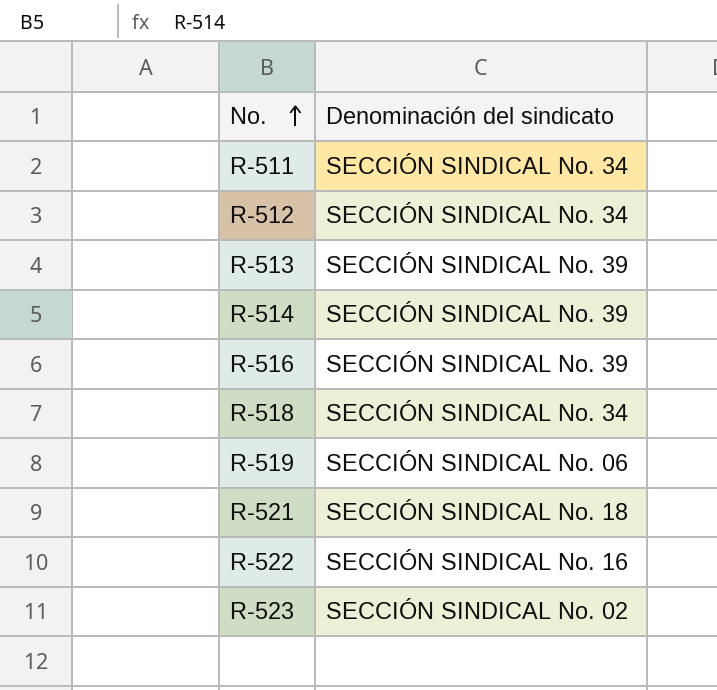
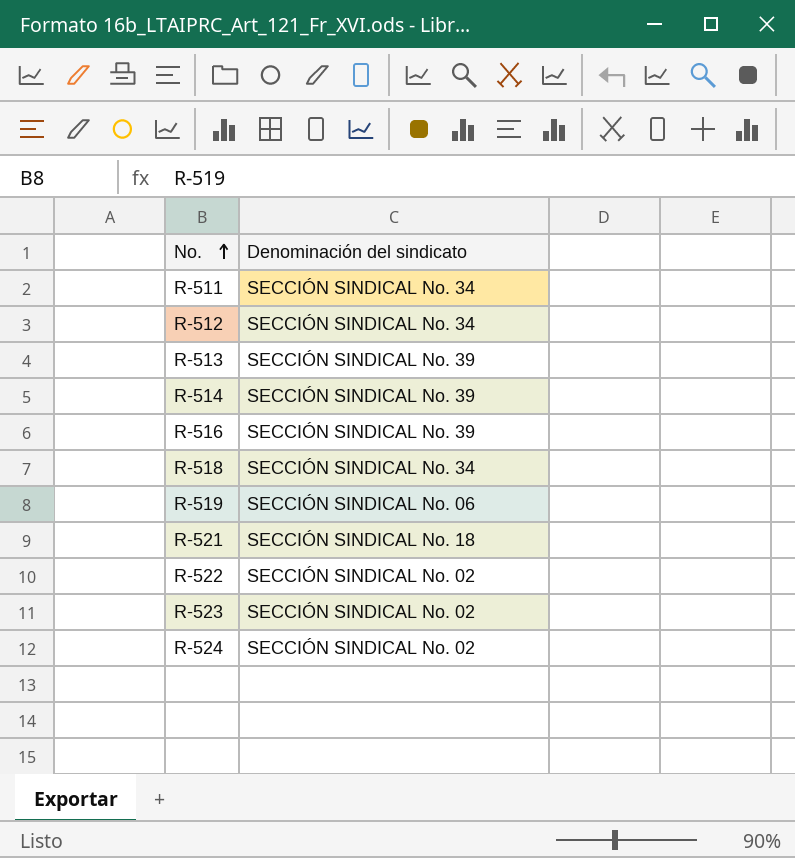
R-522 | Denominación del sindicato: SECCIÓN SINDICAL No. 16 -> SECCIÓN SINDICAL No. 02
row R-524: none -> SECCIÓN SINDICAL No. 02

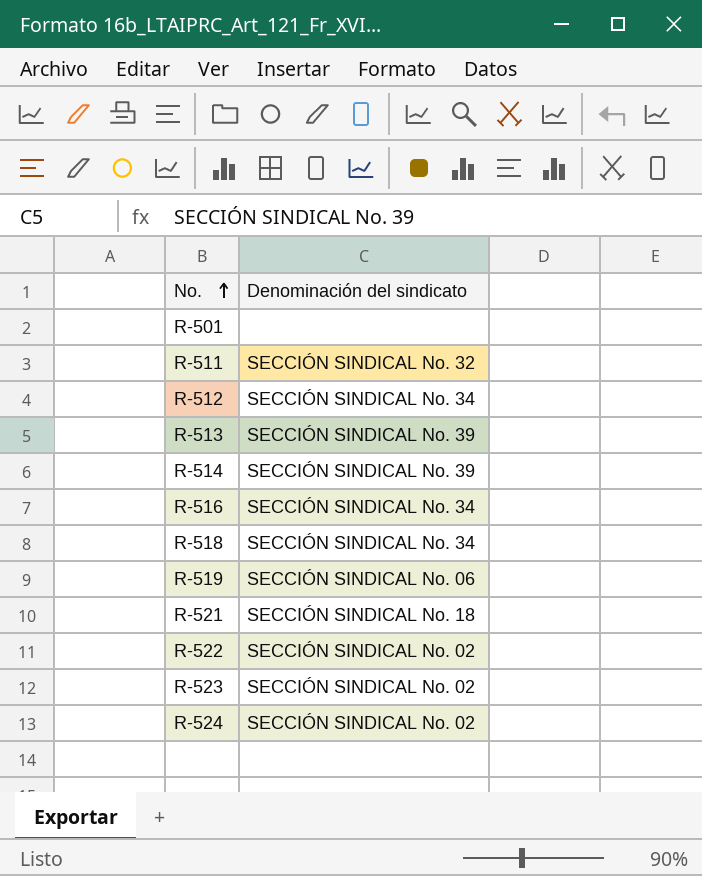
row R-501: none -> none
R-511 | Denominación del sindicato: SECCIÓN SINDICAL No. 34 -> SECCIÓN SINDICAL No. 32
R-516 | Denominación del sindicato: SECCIÓN SINDICAL No. 39 -> SECCIÓN SINDICAL No. 34

